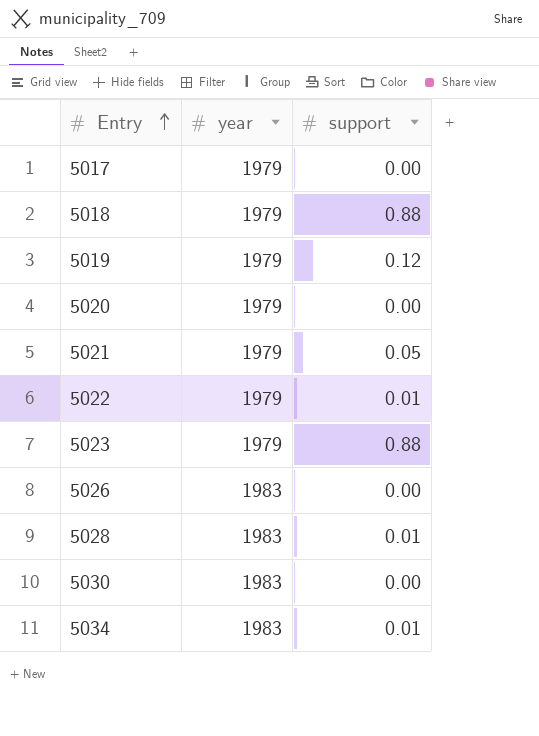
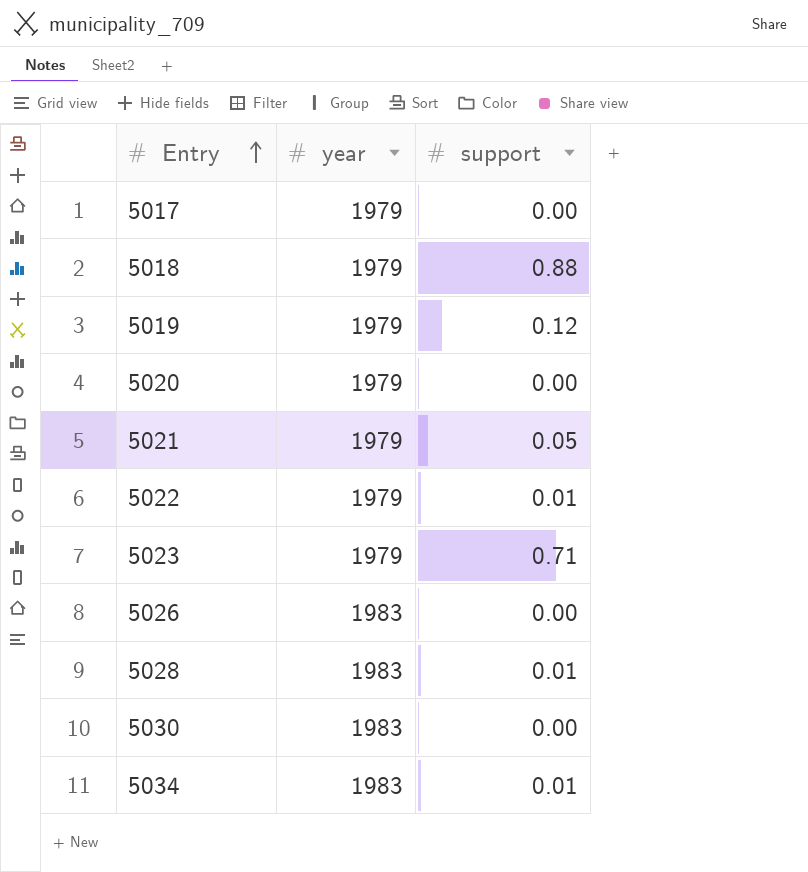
5023 | support: 0.88 -> 0.71

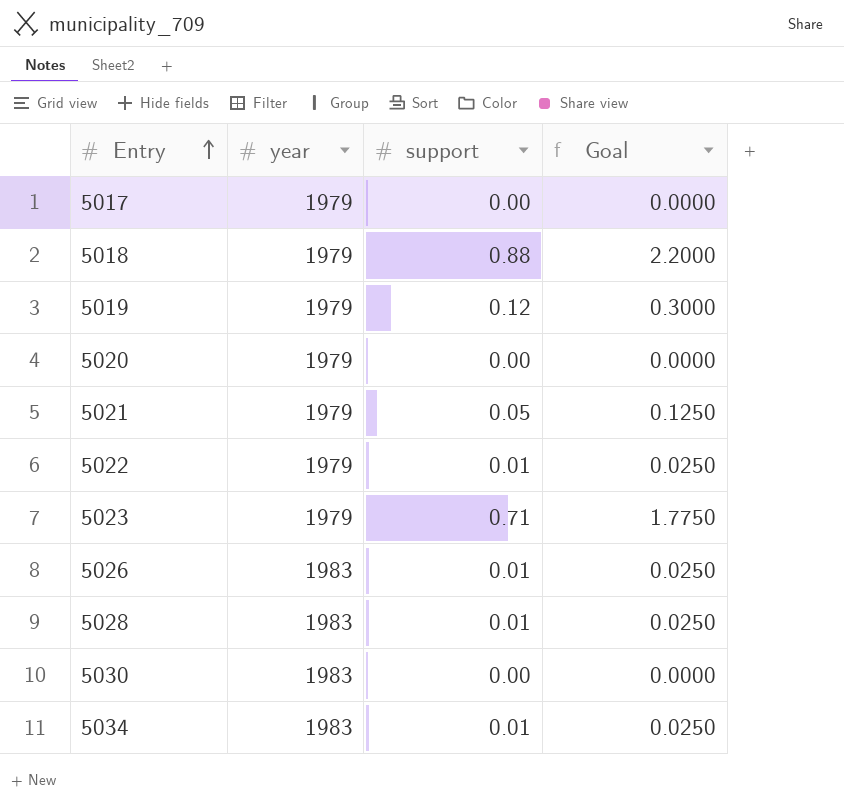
column Goal | formula: none -> [support] * 2.5
5026 | support: 0.00 -> 0.01

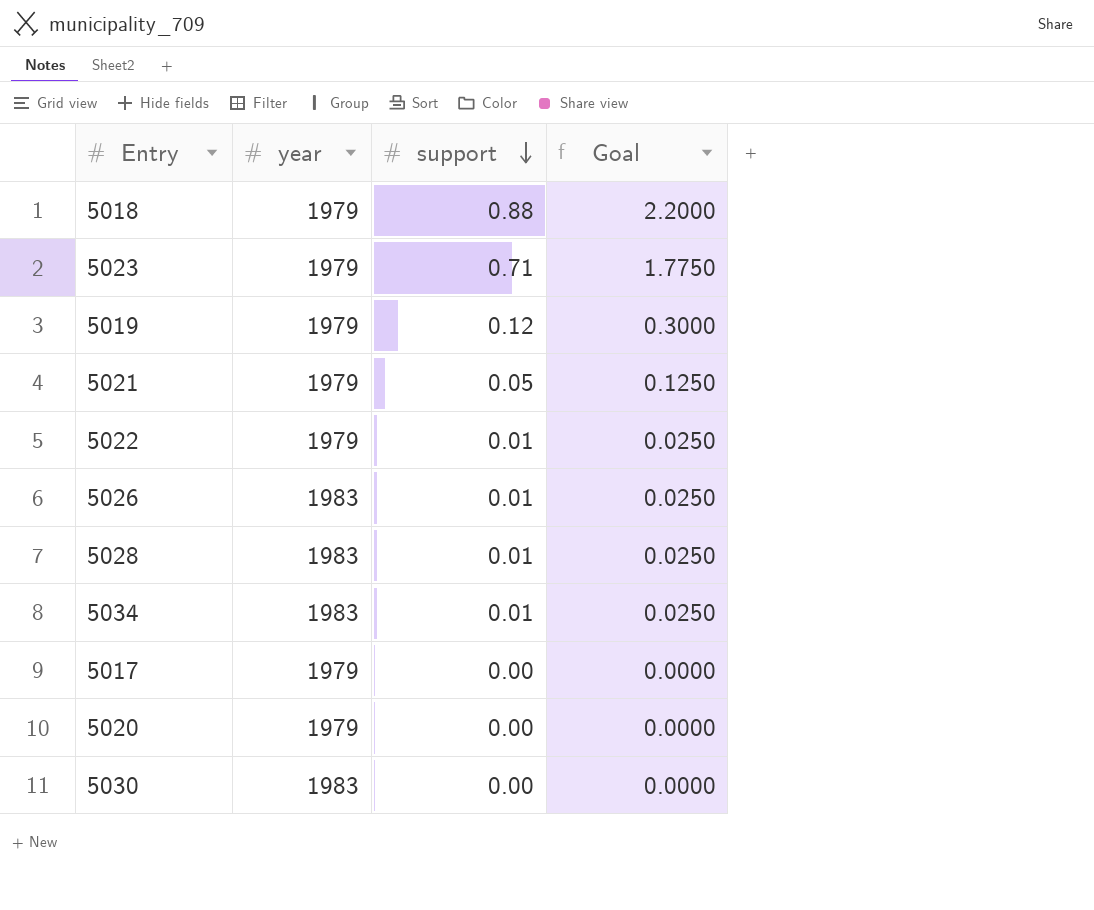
row order: Entry ascending -> support descending

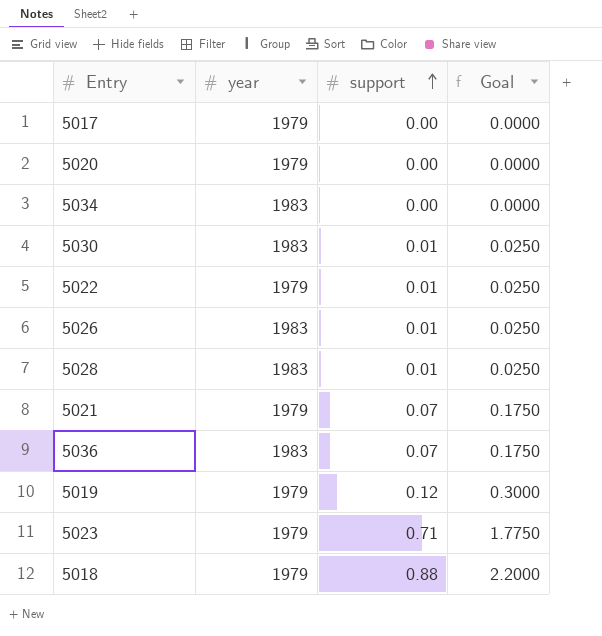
row order: support descending -> support ascending
5034 | support: 0.01 -> 0.00
5034 | Goal: 0.0250 -> 0.0000
5030 | support: 0.00 -> 0.01
5030 | Goal: 0.0000 -> 0.0250
5021 | support: 0.05 -> 0.07
5021 | Goal: 0.1250 -> 0.1750
row 5036: none -> 1983 | 0.07 | 0.1750

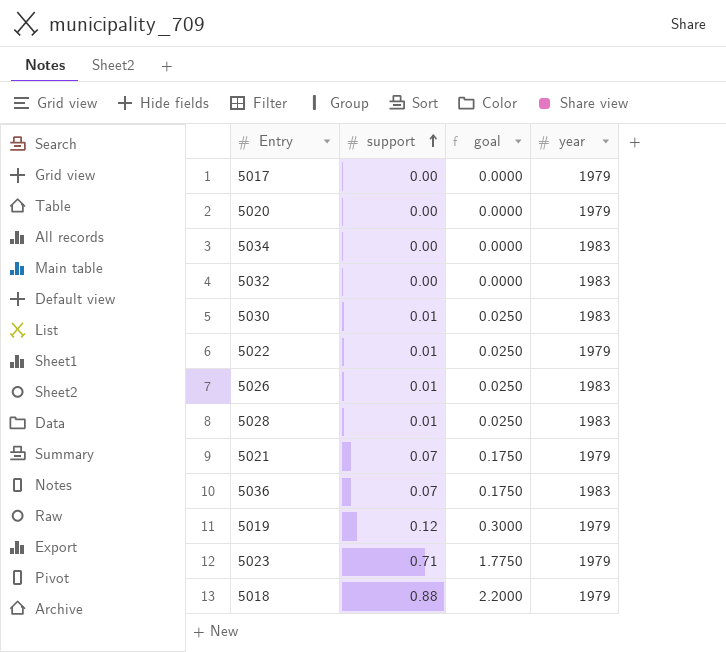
column name: Goal -> goal
column year | position: 2 -> 4
row 5032: none -> 0.00 | 0.0000 | 1983

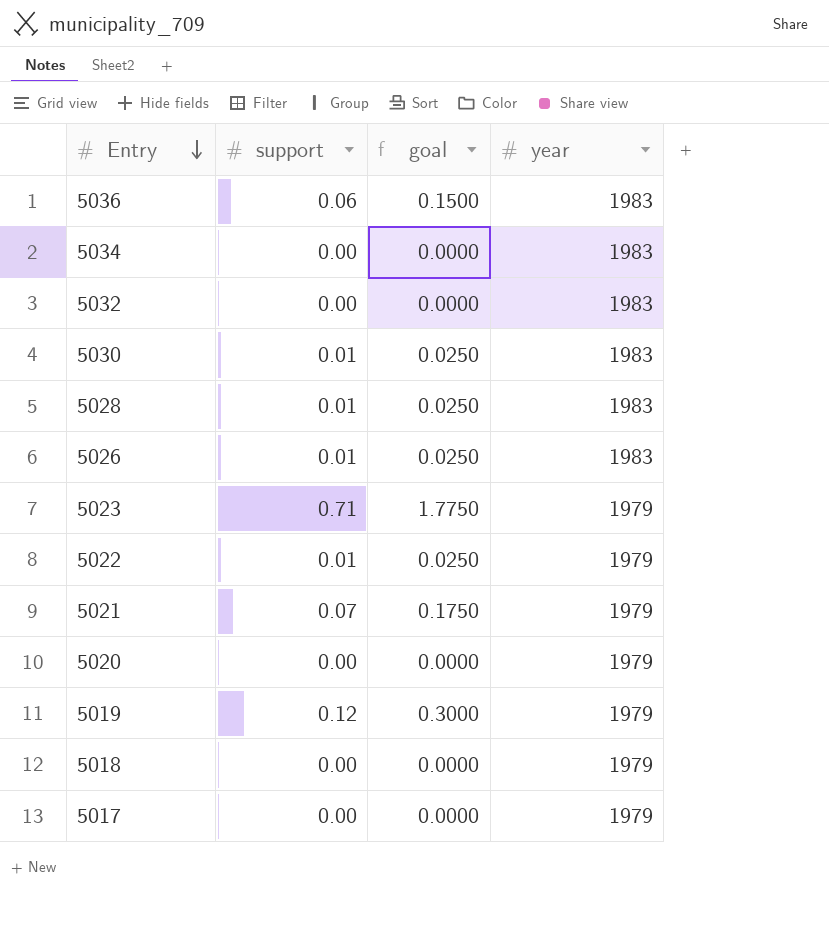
row order: support ascending -> Entry descending
5036 | support: 0.07 -> 0.06
5036 | goal: 0.1750 -> 0.1500
5018 | support: 0.88 -> 0.00
5018 | goal: 2.2000 -> 0.0000

